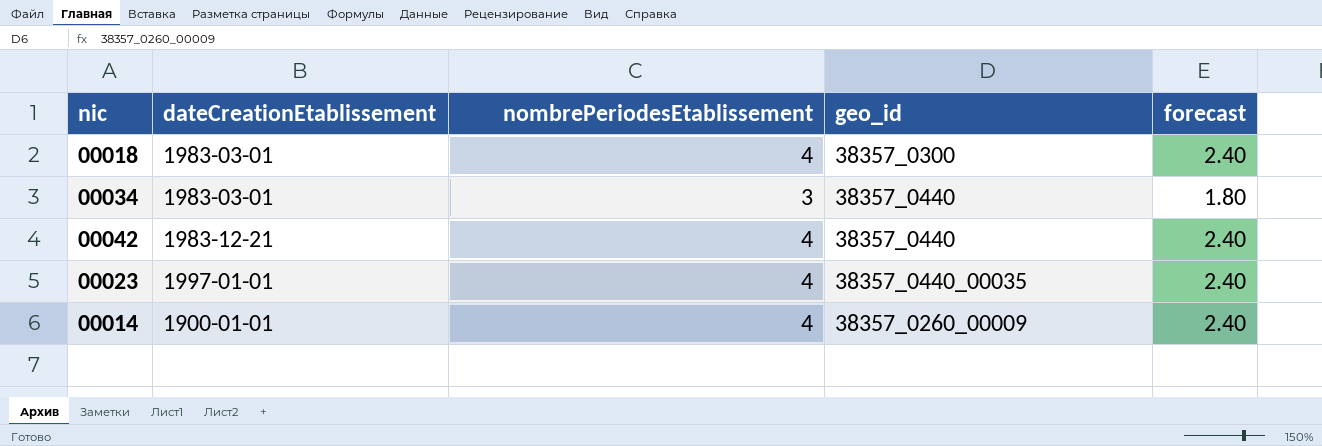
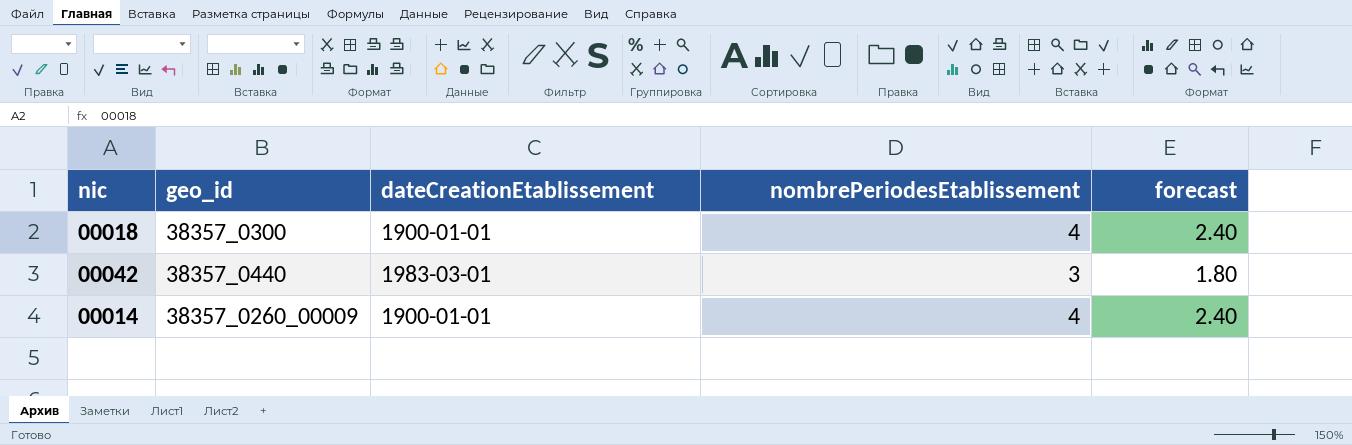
column geo_id | position: 4 -> 2
row 00034: 1983-03-01 | 3 | 38357_0440 | 1.80 -> none
row 00023: 1997-01-01 | 4 | 38357_0440_00035 | 2.40 -> none
00018 | dateCreationEtablissement: 1983-03-01 -> 1900-01-01
00042 | dateCreationEtablissement: 1983-12-21 -> 1983-03-01
00042 | nombrePeriodesEtablissement: 4 -> 3
00042 | forecast: 2.40 -> 1.80

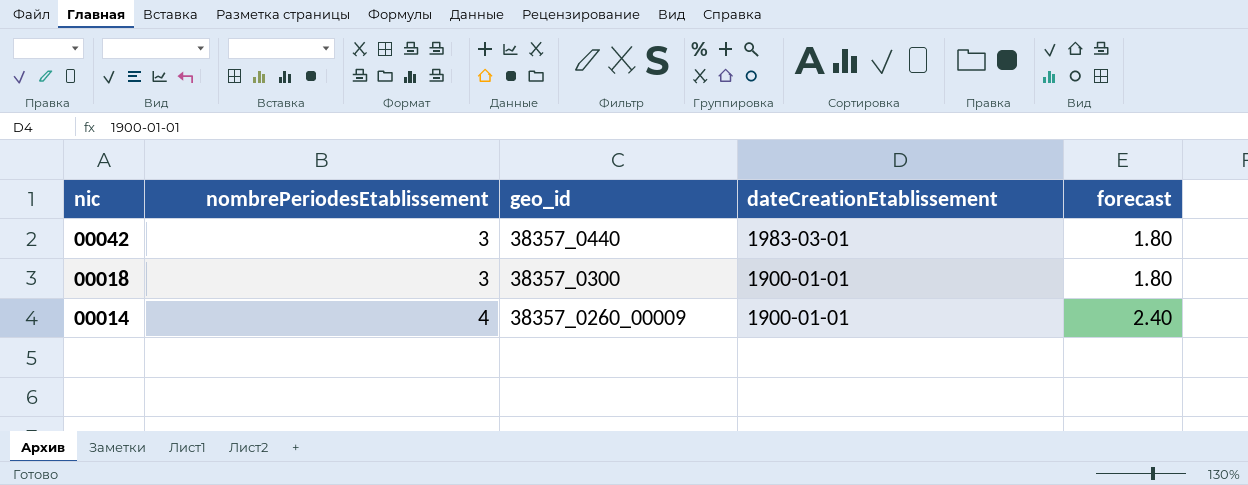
row order: none -> nic descending
column nombrePeriodesEtablissement | position: 4 -> 2
00018 | nombrePeriodesEtablissement: 4 -> 3
00018 | forecast: 2.40 -> 1.80

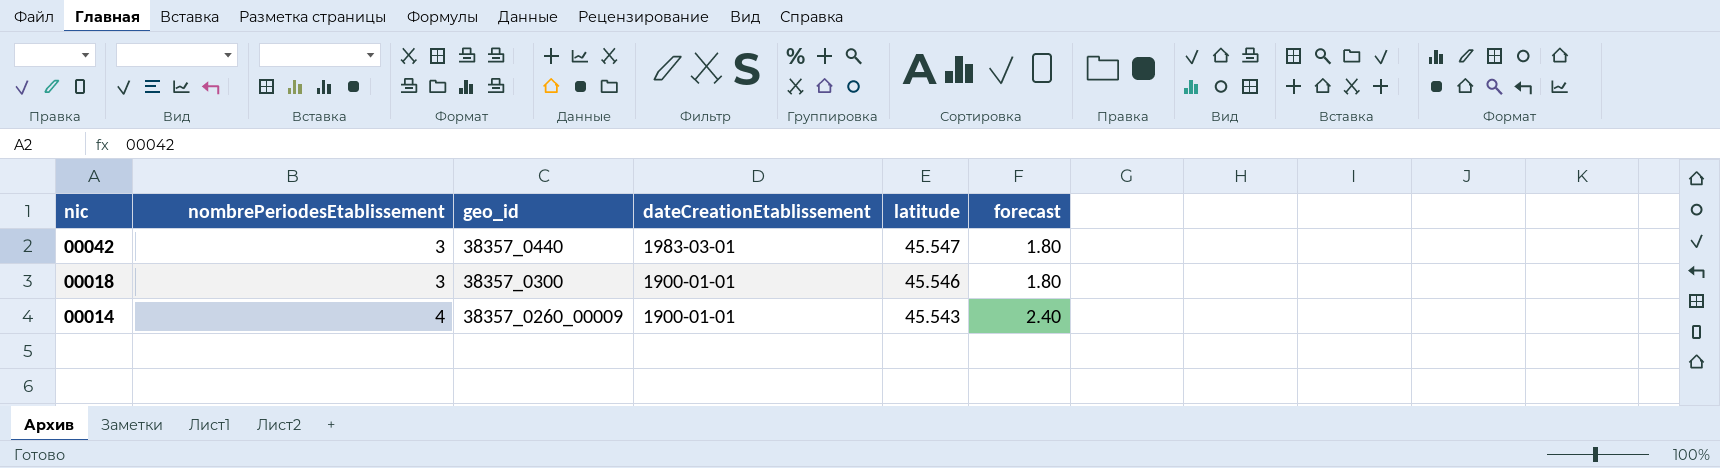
column latitude | position: none -> 5

